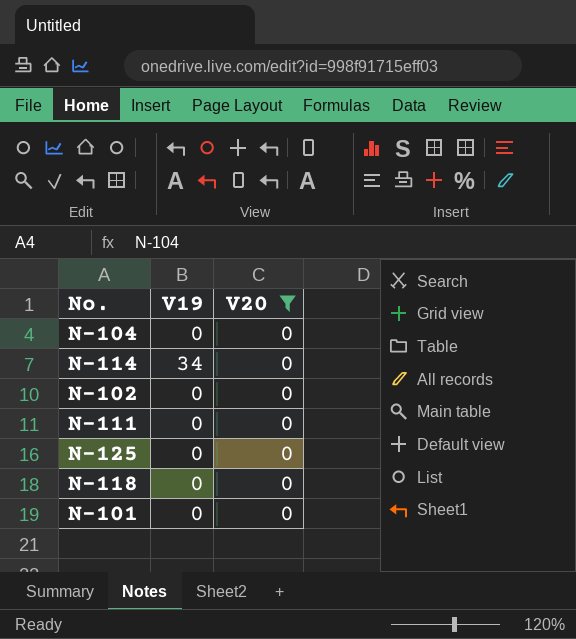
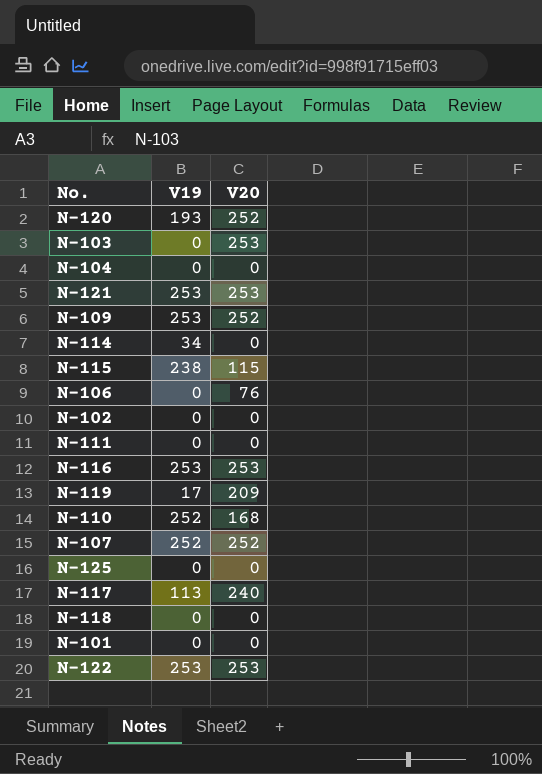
filter: V20 = 0 -> none

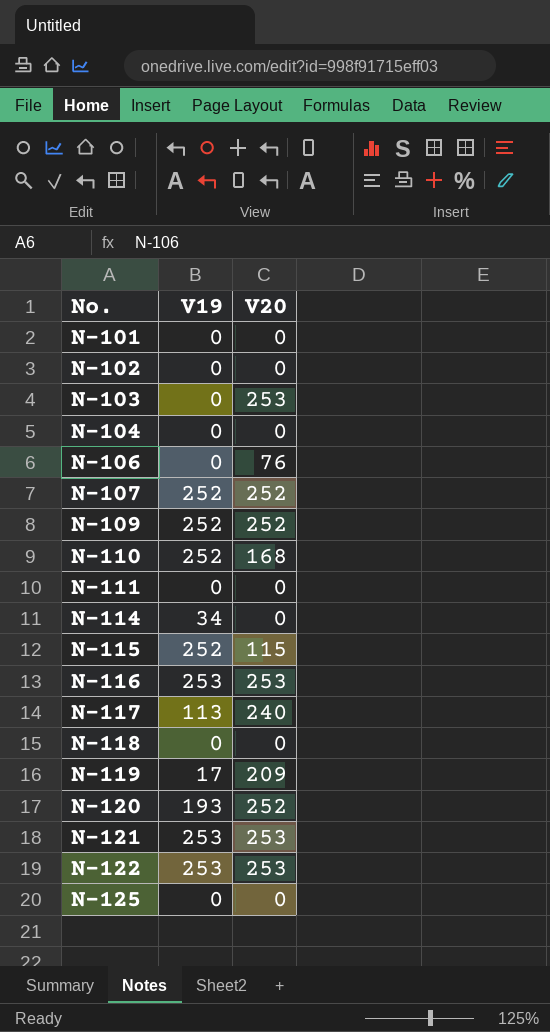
row order: none -> No. ascending
N-109 | V19: 253 -> 252
N-115 | V19: 238 -> 252

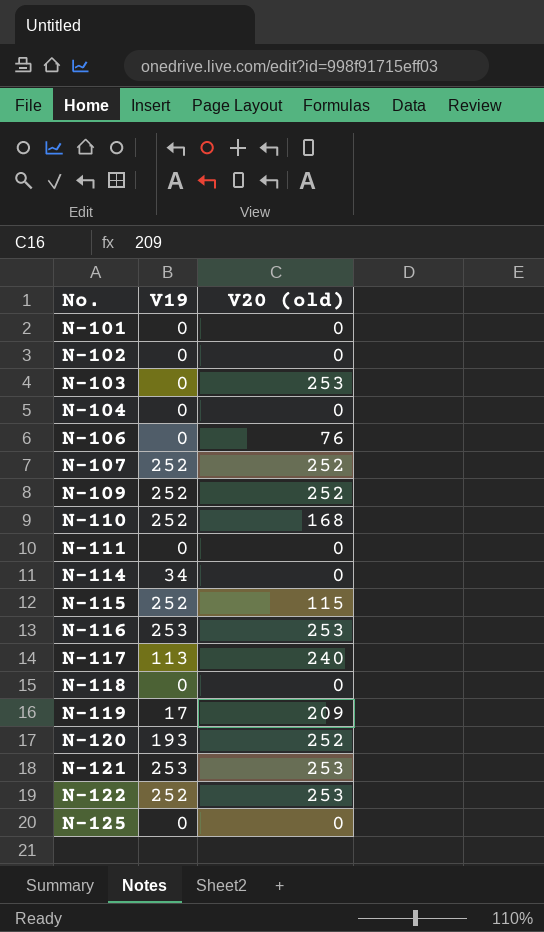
column name: V20 -> V20 (old)
N-122 | V19: 253 -> 252

